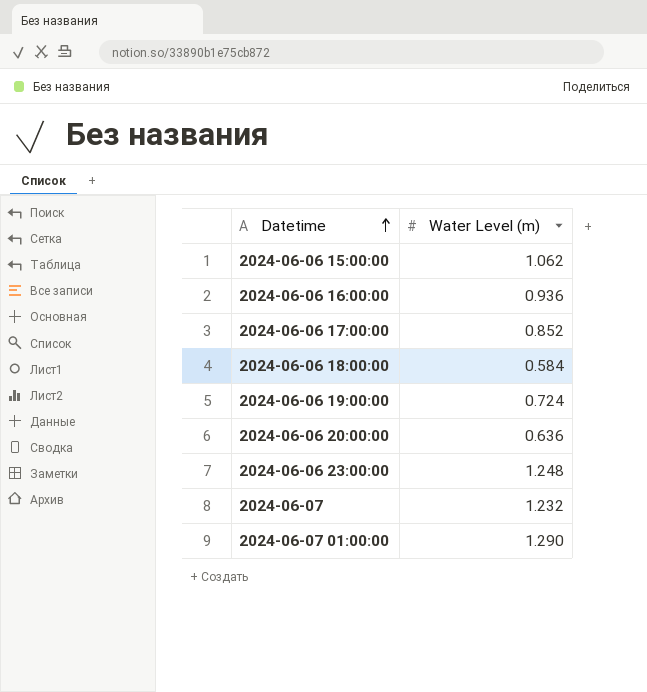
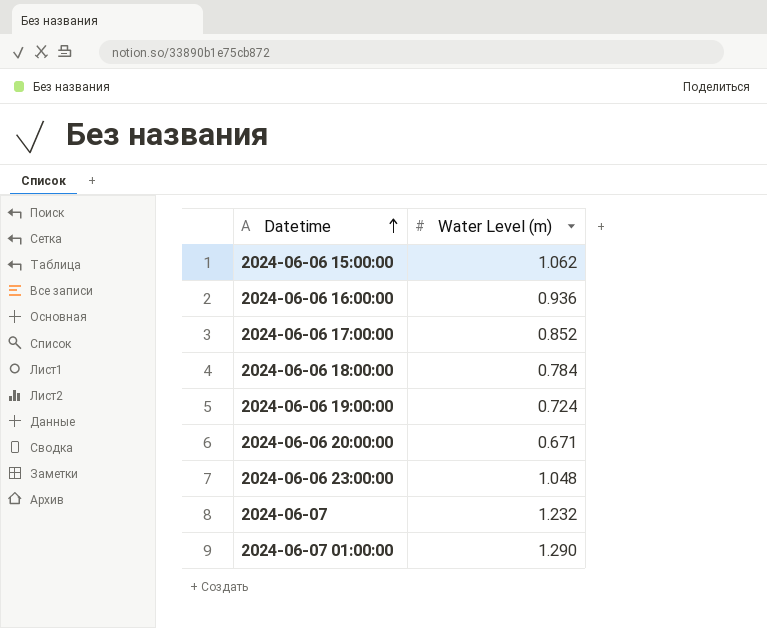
2024-06-06 18:00:00 | Water Level (m): 0.584 -> 0.784
2024-06-06 20:00:00 | Water Level (m): 0.636 -> 0.671
2024-06-06 23:00:00 | Water Level (m): 1.248 -> 1.048

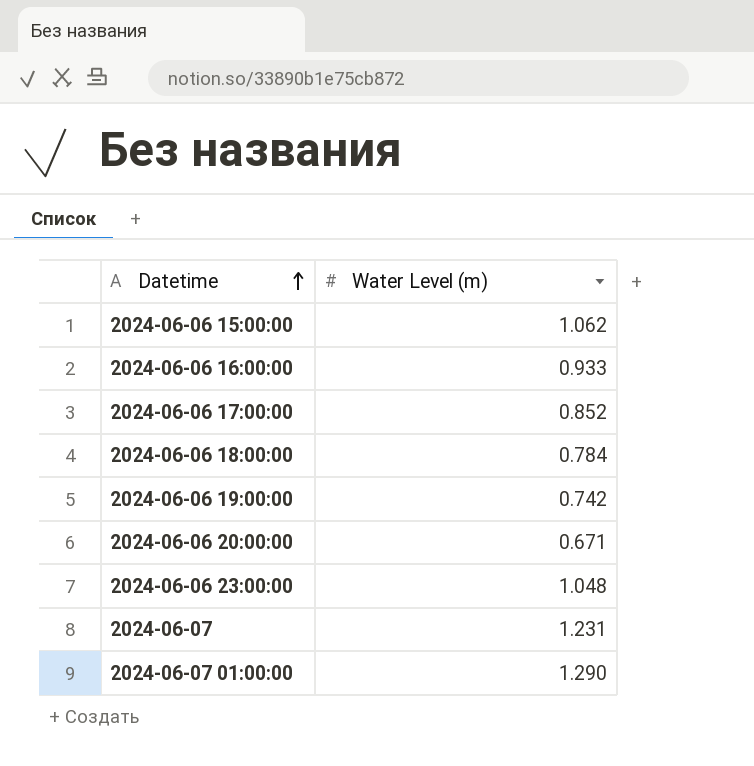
2024-06-06 16:00:00 | Water Level (m): 0.936 -> 0.933
2024-06-06 19:00:00 | Water Level (m): 0.724 -> 0.742
2024-06-07 | Water Level (m): 1.232 -> 1.231

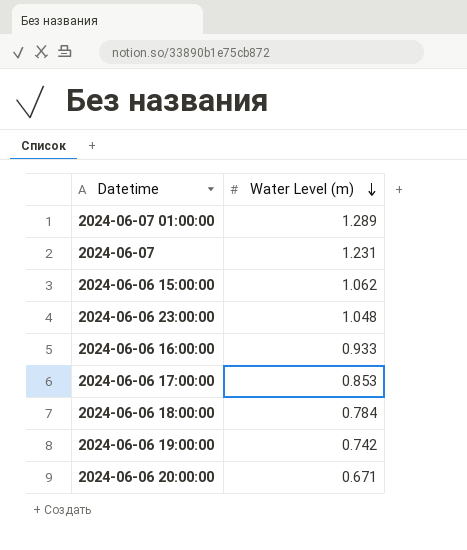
row order: Datetime ascending -> Water Level (m) descending
2024-06-07 01:00:00 | Water Level (m): 1.290 -> 1.289
2024-06-06 17:00:00 | Water Level (m): 0.852 -> 0.853

